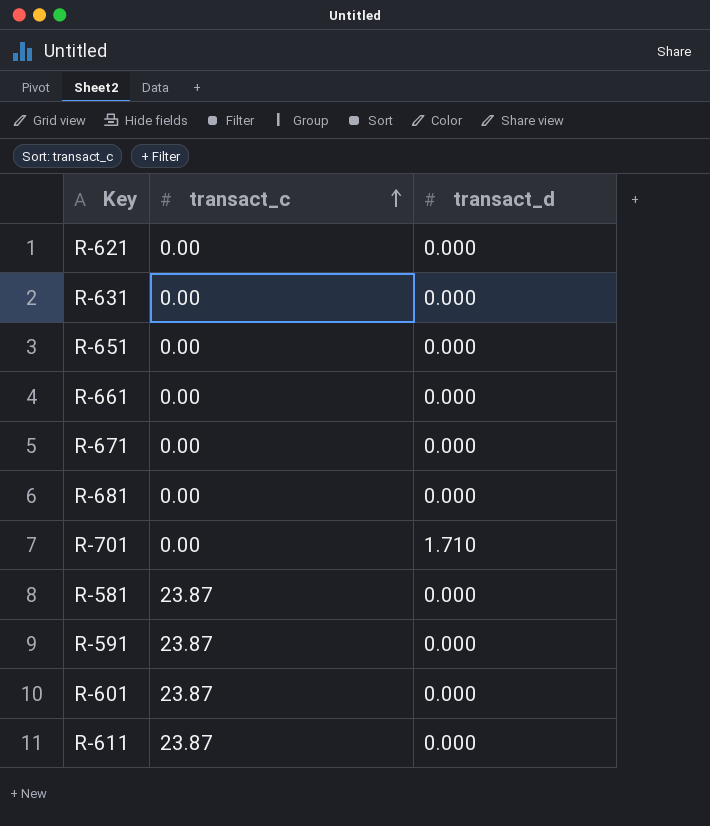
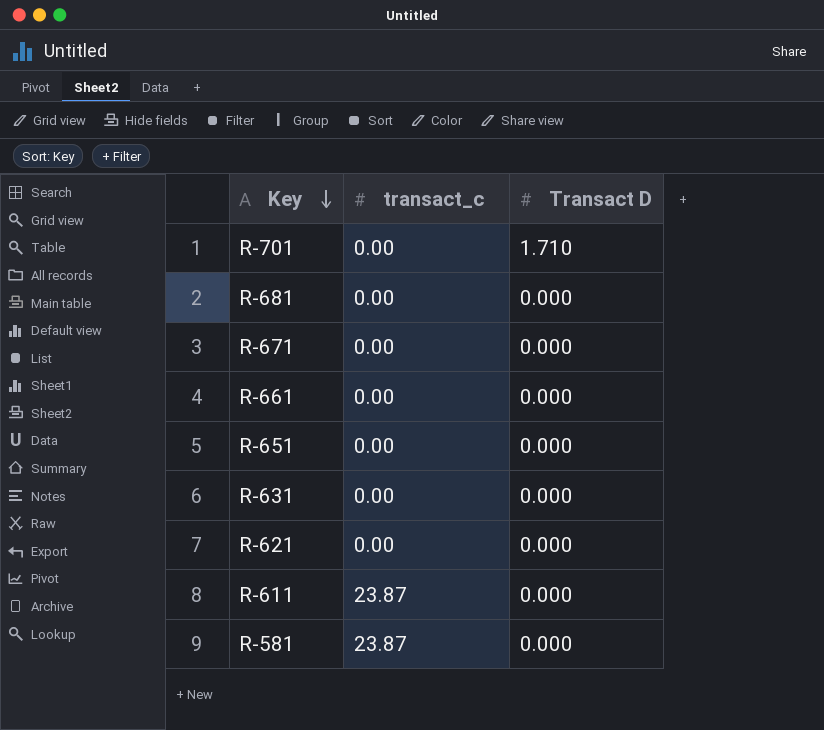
row order: transact_c ascending -> Key descending
column name: transact_d -> Transact D
row R-591: 23.87 | 0.000 -> none
row R-601: 23.87 | 0.000 -> none

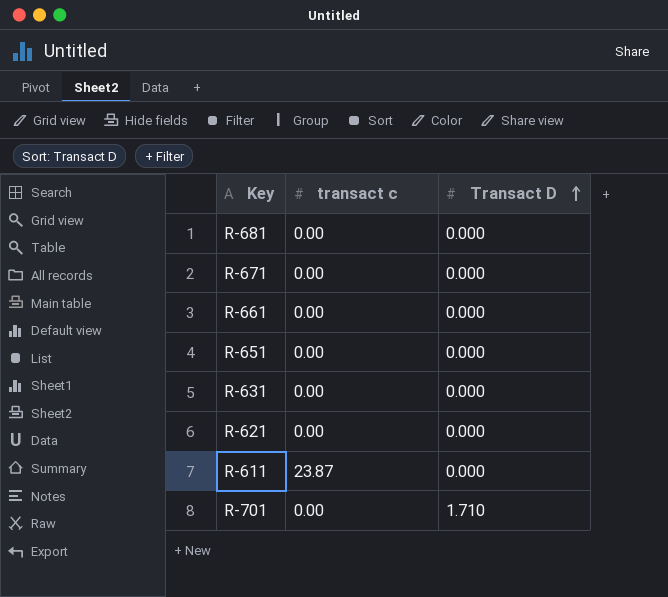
row order: Key descending -> Transact D ascending
column name: transact_c -> transact c
row R-581: 23.87 | 0.000 -> none

